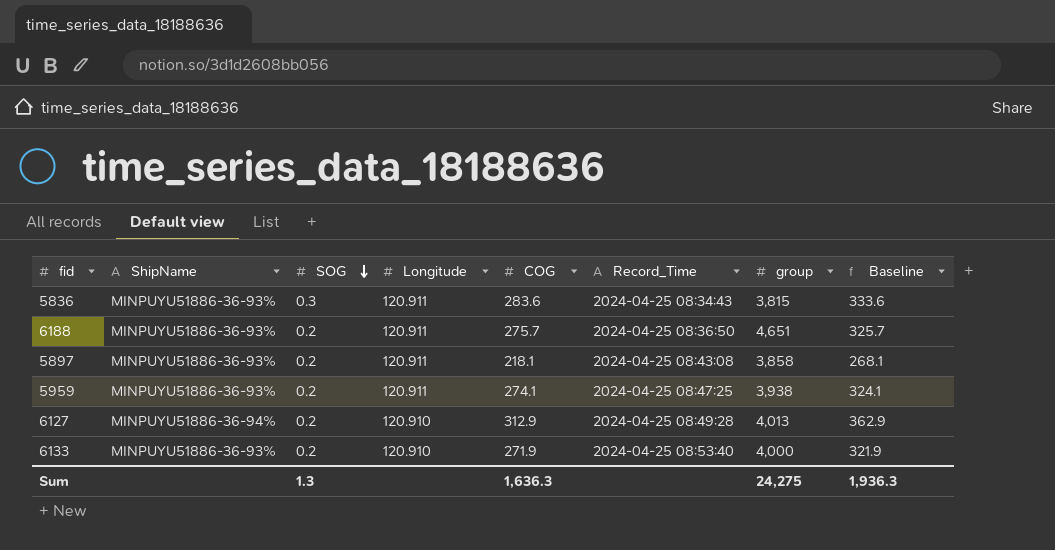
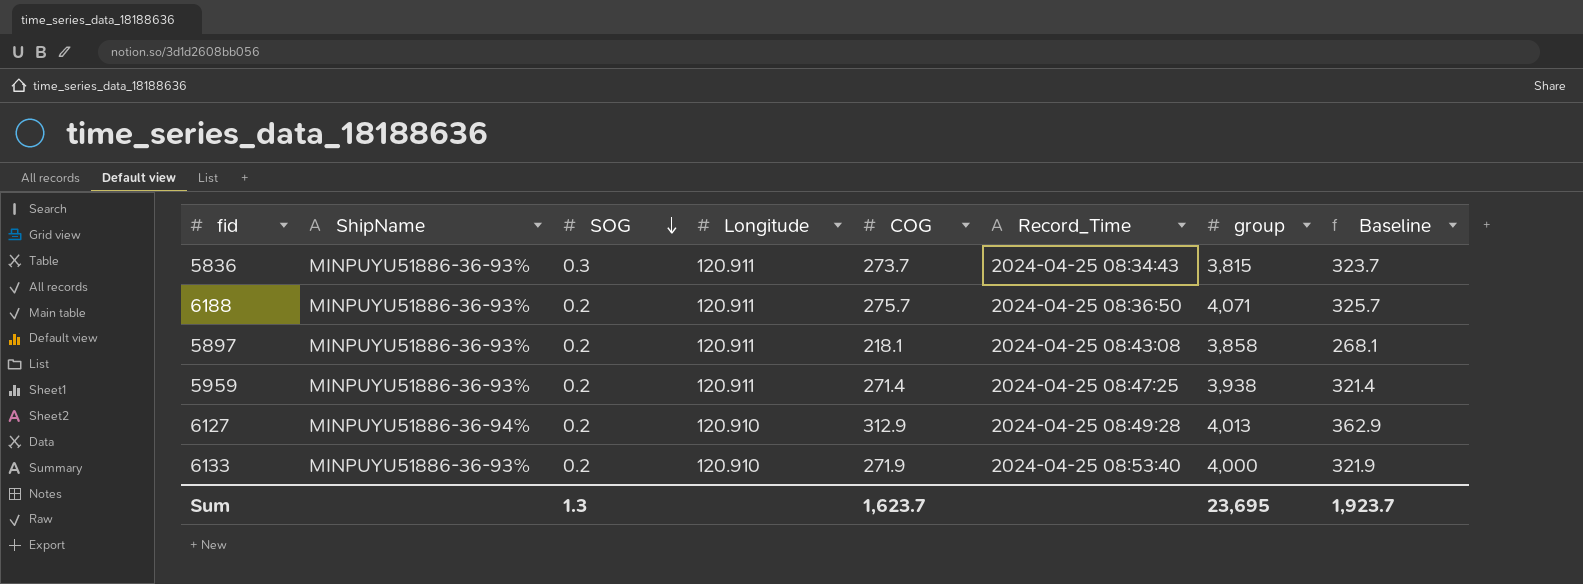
5836 | COG: 283.6 -> 273.7
5836 | Baseline: 333.6 -> 323.7
6188 | group: 4,651 -> 4,071
5959 | COG: 274.1 -> 271.4
5959 | Baseline: 324.1 -> 321.4
Sum | COG: 1,636.3 -> 1,623.7
Sum | group: 24,275 -> 23,695
Sum | Baseline: 1,936.3 -> 1,923.7

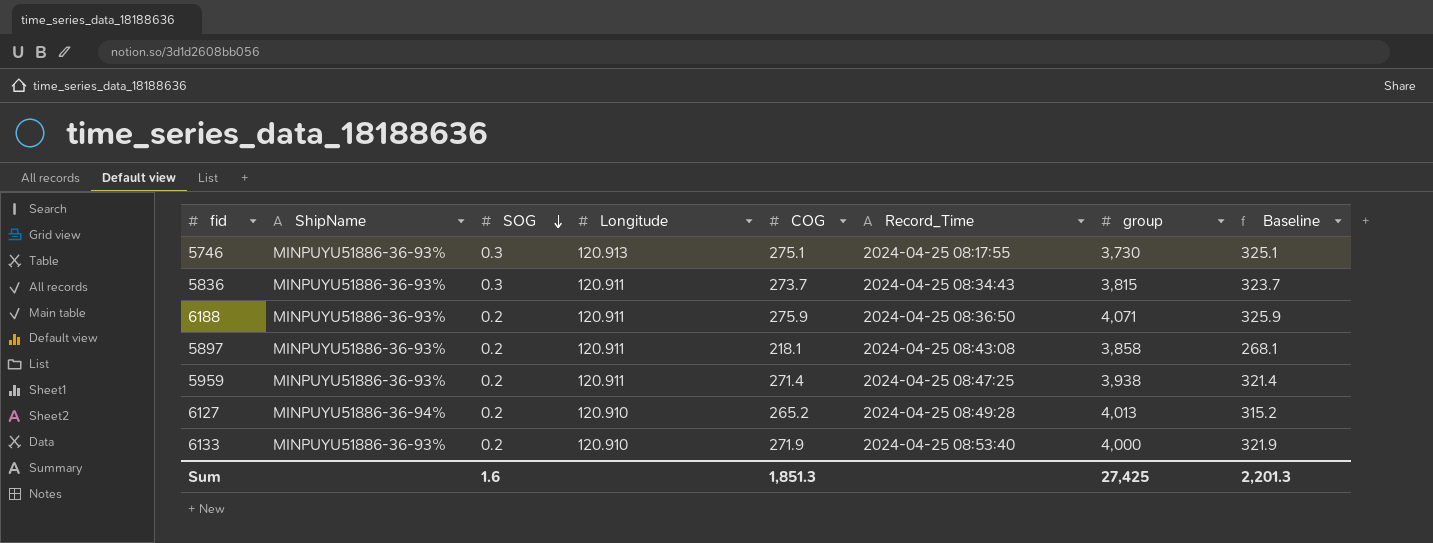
row 5746: none -> MINPUYU51886-36-93% | 0.3 | 120.913 | 275.1 | 2024-04-25 08:17:55 | 3,730 | 325.1
6188 | COG: 275.7 -> 275.9
6188 | Baseline: 325.7 -> 325.9
6127 | COG: 312.9 -> 265.2
6127 | Baseline: 362.9 -> 315.2
Sum | SOG: 1.3 -> 1.6
Sum | COG: 1,623.7 -> 1,851.3
Sum | group: 23,695 -> 27,425
Sum | Baseline: 1,923.7 -> 2,201.3

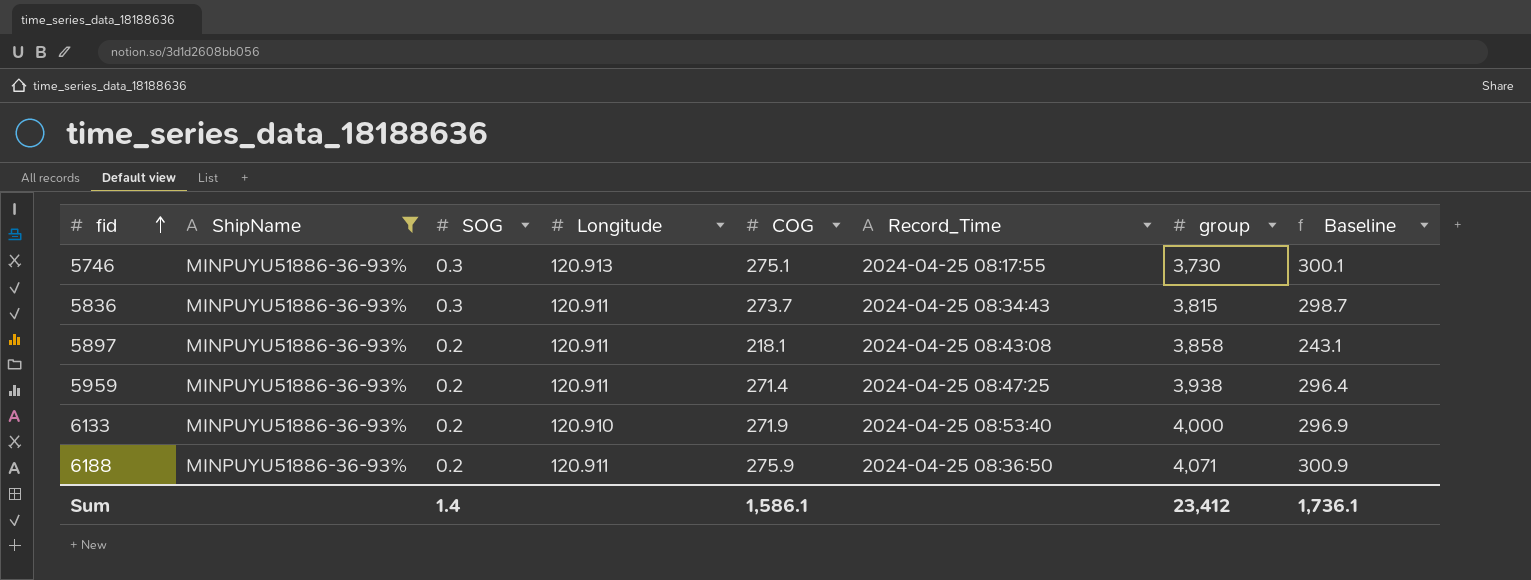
filter: none -> ShipName = MINPUYU51886-36-93%
row order: SOG descending -> fid ascending
column Baseline | formula: [COG] + 50 -> [COG] + 25
Sum | SOG: 1.6 -> 1.4
Sum | COG: 1,851.3 -> 1,586.1
Sum | group: 27,425 -> 23,412
Sum | Baseline: 2,201.3 -> 1,736.1

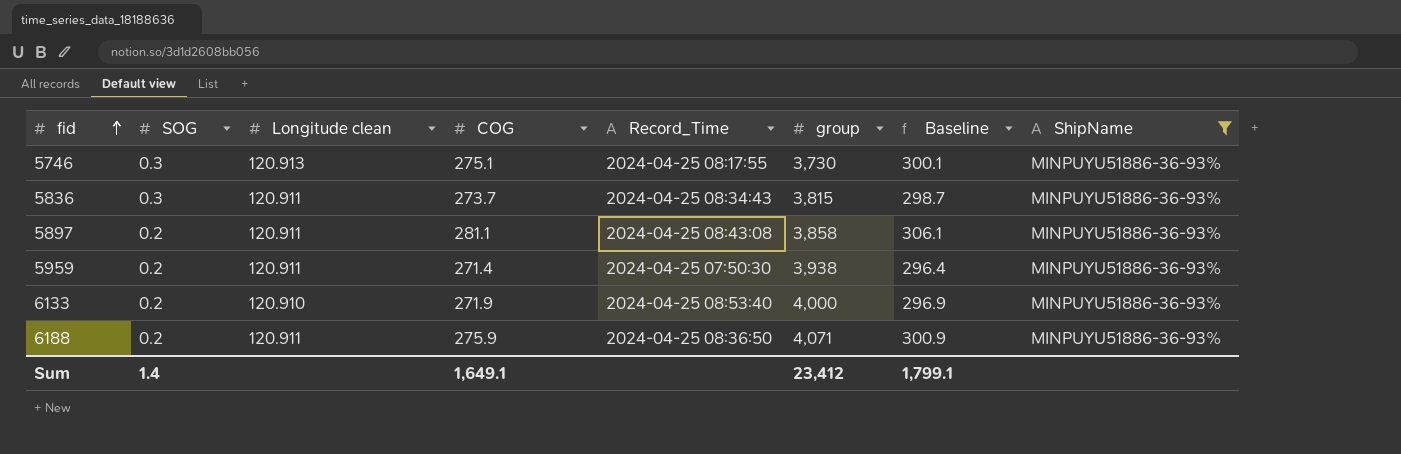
column name: Longitude -> Longitude clean
column ShipName | position: 2 -> 8
5897 | COG: 218.1 -> 281.1
5897 | Baseline: 243.1 -> 306.1
5959 | Record_Time: 2024-04-25 08:47:25 -> 2024-04-25 07:50:30
Sum | COG: 1,586.1 -> 1,649.1
Sum | Baseline: 1,736.1 -> 1,799.1

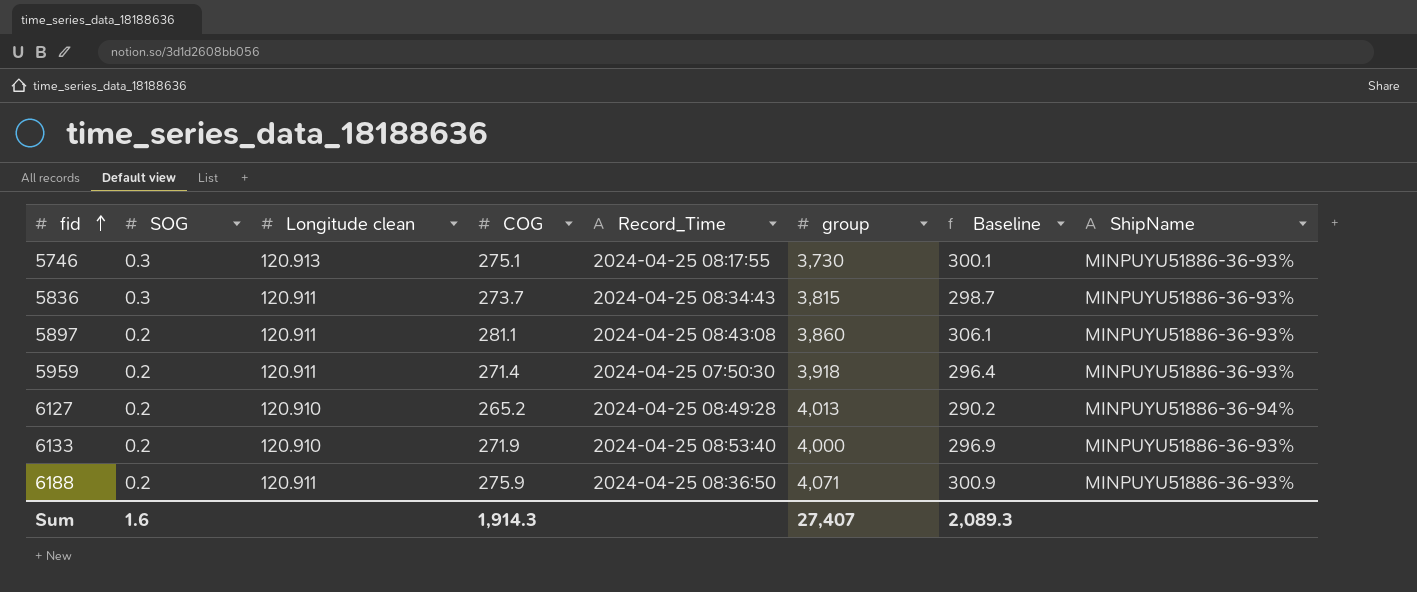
filter: ShipName = MINPUYU51886-36-93% -> none
5897 | group: 3,858 -> 3,860
5959 | group: 3,938 -> 3,918
Sum | SOG: 1.4 -> 1.6
Sum | COG: 1,649.1 -> 1,914.3
Sum | group: 23,412 -> 27,407
Sum | Baseline: 1,799.1 -> 2,089.3

